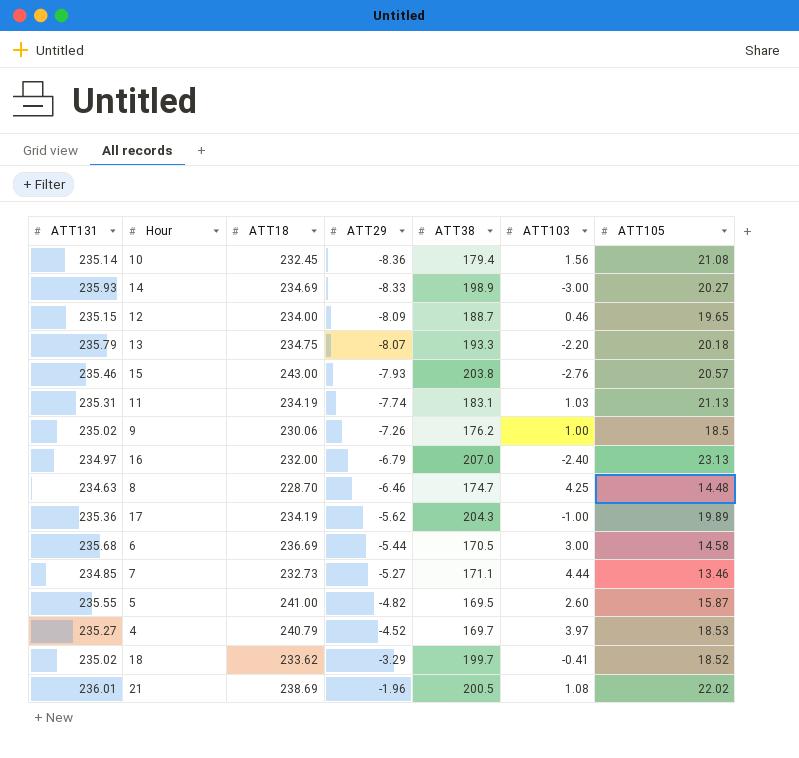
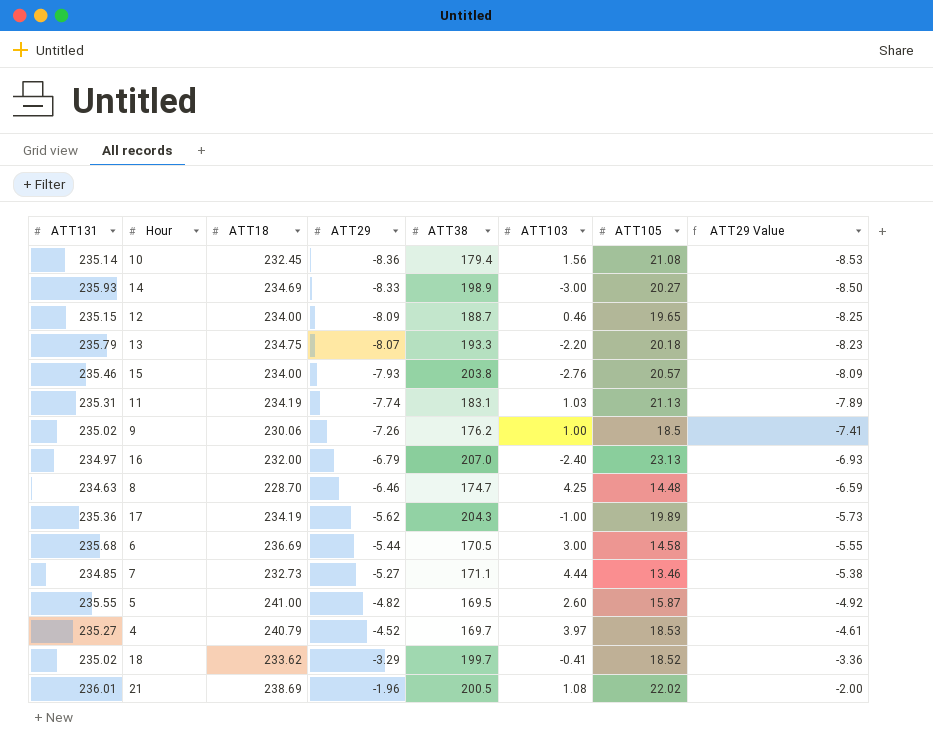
column ATT29 Value | formula: none -> [ATT29] * 1.02
15 | ATT18: 243.00 -> 234.00

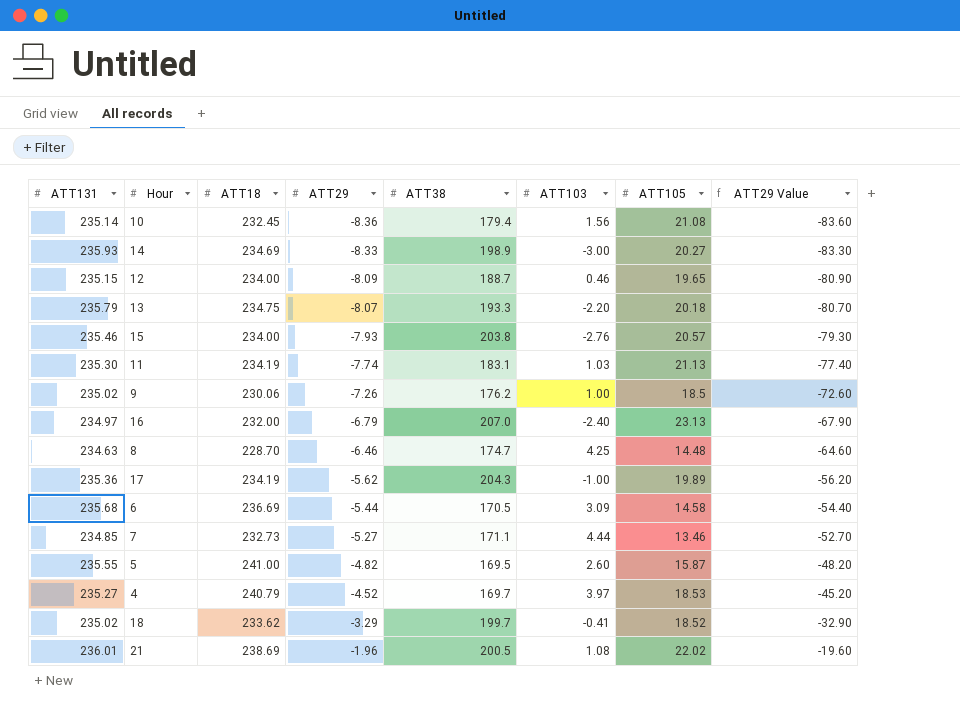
column ATT29 Value | formula: [ATT29] * 1.02 -> [ATT29] * 10
11 | ATT131: 235.31 -> 235.30
6 | ATT103: 3.00 -> 3.09

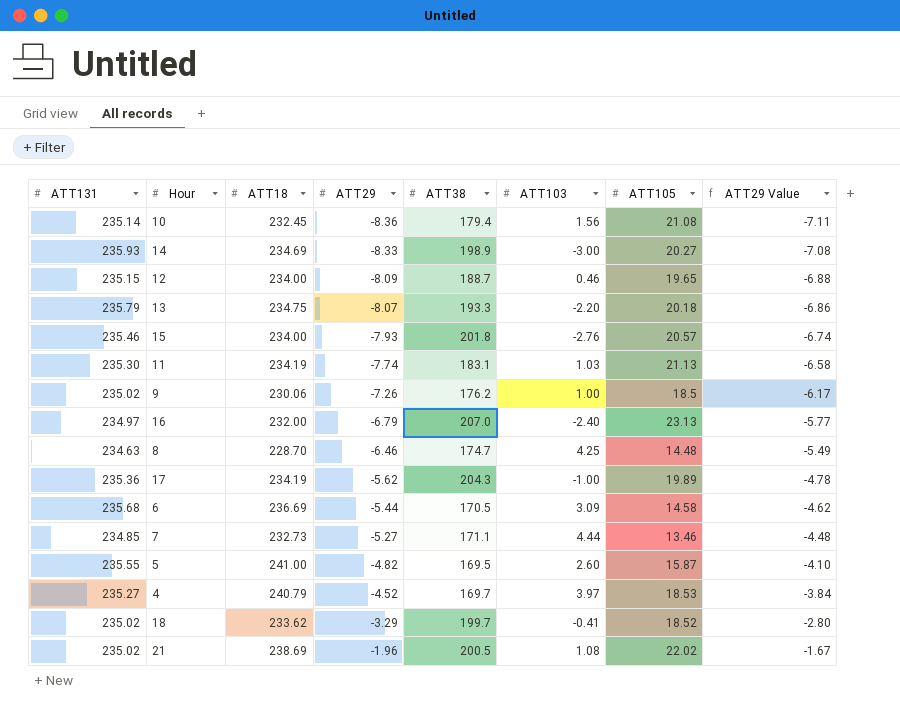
column ATT29 Value | formula: [ATT29] * 10 -> [ATT29] * 0.85
15 | ATT38: 203.8 -> 201.8
21 | ATT131: 236.01 -> 235.02

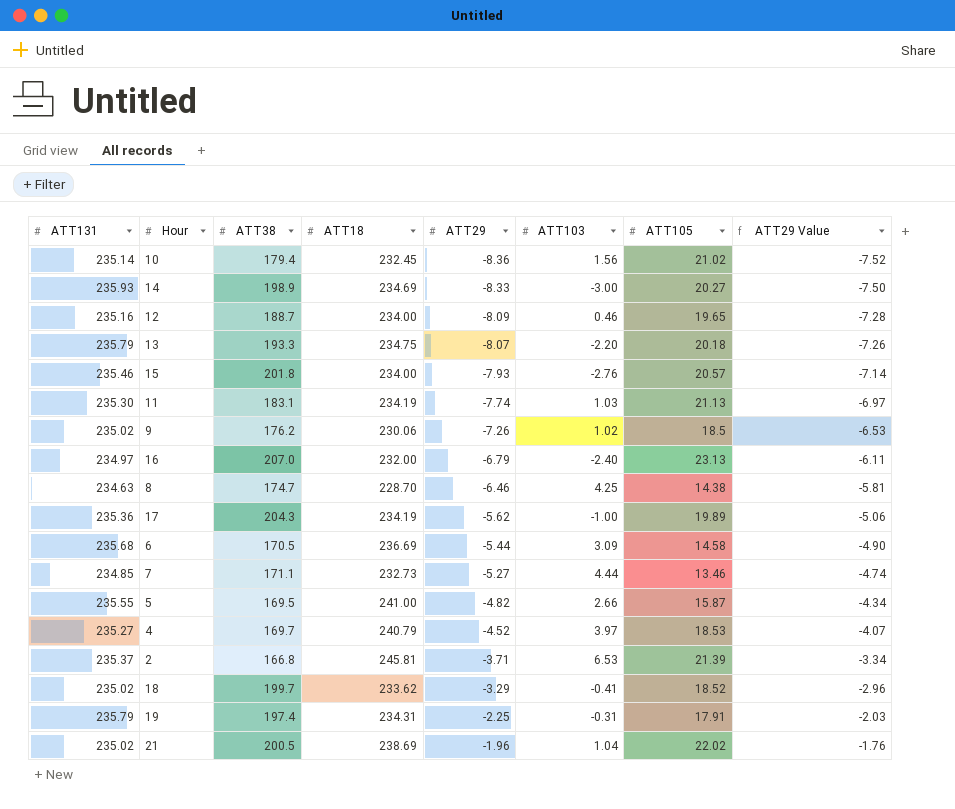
column ATT38 | position: 5 -> 3
column ATT29 Value | formula: [ATT29] * 0.85 -> [ATT29] * 0.9
10 | ATT105: 21.08 -> 21.02
12 | ATT131: 235.15 -> 235.16
9 | ATT103: 1.00 -> 1.02
8 | ATT105: 14.48 -> 14.38
5 | ATT103: 2.60 -> 2.66
row 2: none -> 235.37 | 166.8 | 245.81 | -3.71 | 6.53 | 21.39 | -3.34
row 19: none -> 235.79 | 197.4 | 234.31 | -2.25 | -0.31 | 17.91 | -2.03
21 | ATT103: 1.08 -> 1.04

